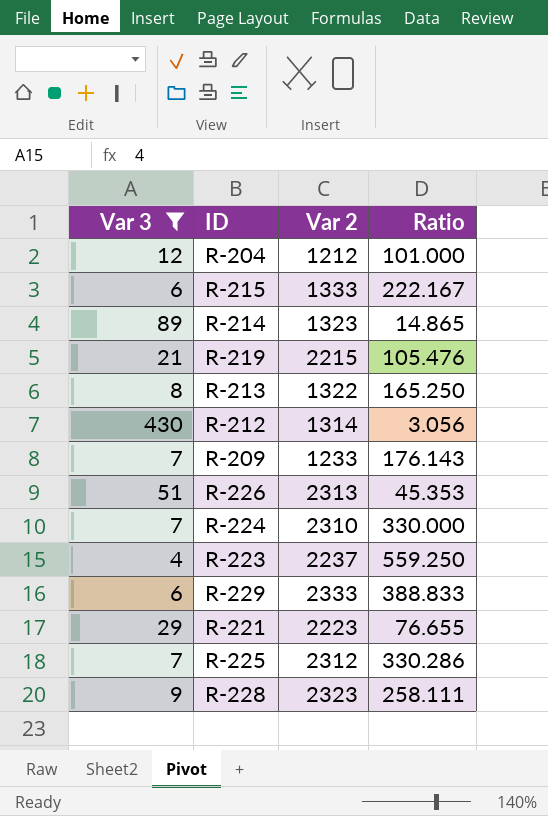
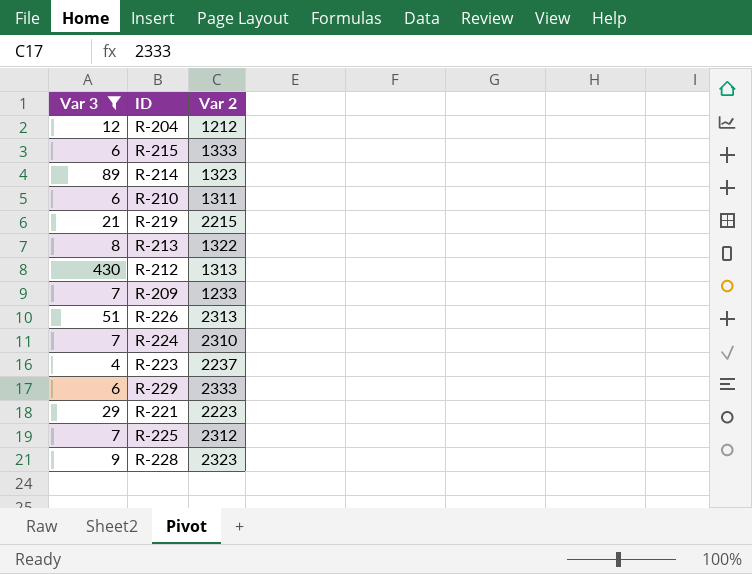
column Ratio | formula: [Var 2] / [Var 3] -> none
row R-210: none -> 6 | 1311
R-212 | Var 2: 1314 -> 1313

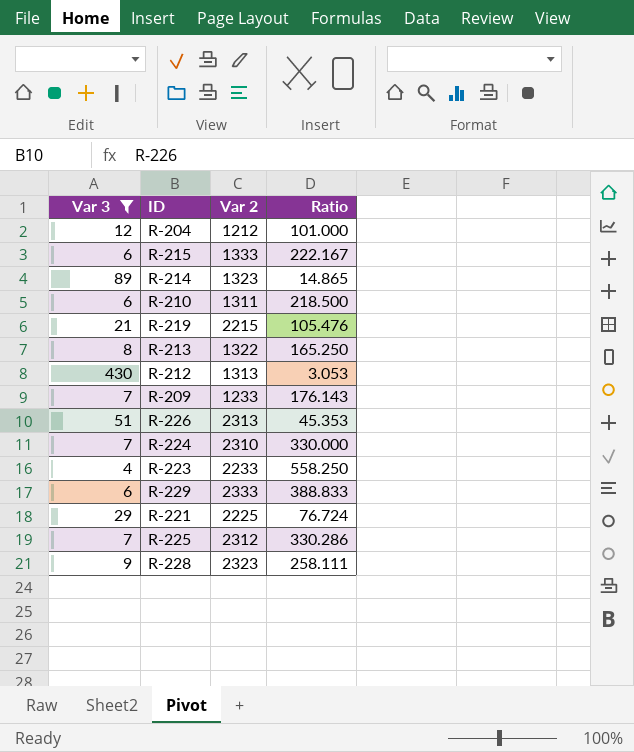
column Ratio | formula: none -> [Var 2] / [Var 3]
R-223 | Var 2: 2237 -> 2233
R-221 | Var 2: 2223 -> 2225

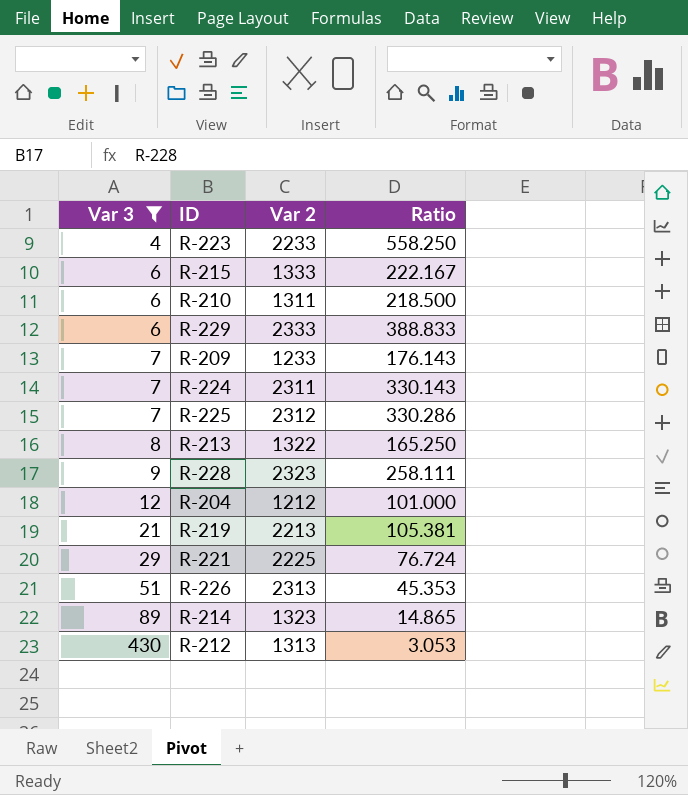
row order: none -> Var 3 ascending
R-224 | Var 2: 2310 -> 2311
R-224 | Ratio: 330.000 -> 330.143
R-219 | Var 2: 2215 -> 2213
R-219 | Ratio: 105.476 -> 105.381

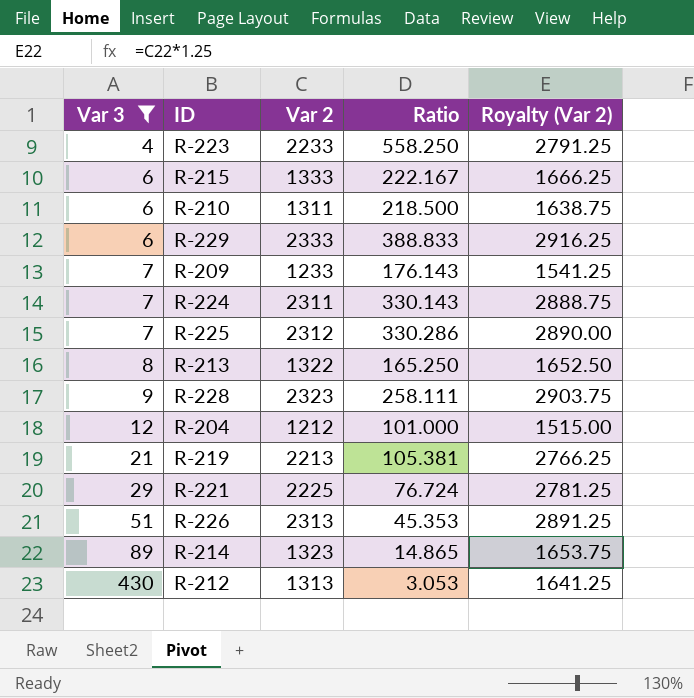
column Royalty (Var 2) | formula: none -> [Var 2] * 1.25

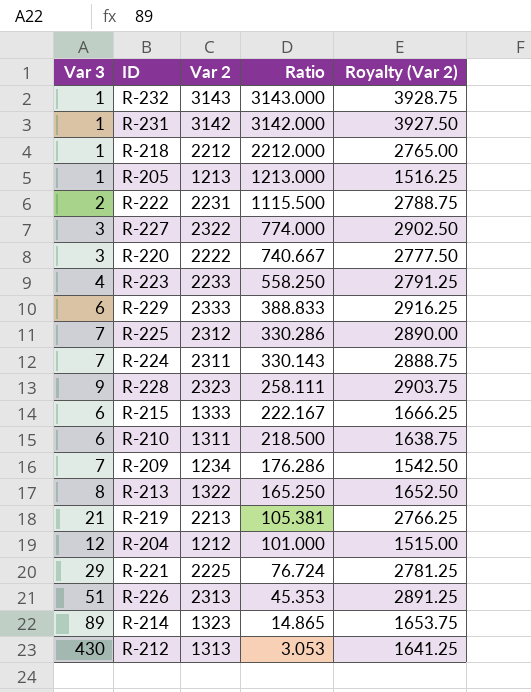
filter: Var 3 >= 4 -> none
row order: Var 3 ascending -> Ratio descending
R-209 | Var 2: 1233 -> 1234
R-209 | Ratio: 176.143 -> 176.286
R-209 | Royalty (Var 2): 1541.25 -> 1542.50

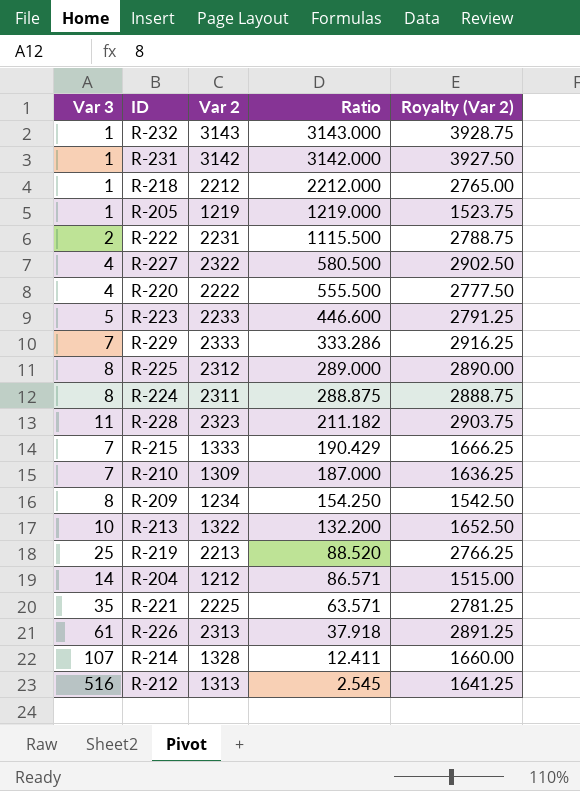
R-205 | Var 2: 1213 -> 1219
R-205 | Ratio: 1213.000 -> 1219.000
R-205 | Royalty (Var 2): 1516.25 -> 1523.75
R-227 | Var 3: 3 -> 4
R-227 | Ratio: 774.000 -> 580.500
R-220 | Var 3: 3 -> 4
R-220 | Ratio: 740.667 -> 555.500
R-223 | Var 3: 4 -> 5
R-223 | Ratio: 558.250 -> 446.600
R-229 | Var 3: 6 -> 7
R-229 | Ratio: 388.833 -> 333.286
R-225 | Var 3: 7 -> 8
R-225 | Ratio: 330.286 -> 289.000
R-224 | Var 3: 7 -> 8
R-224 | Ratio: 330.143 -> 288.875
R-228 | Var 3: 9 -> 11
R-228 | Ratio: 258.111 -> 211.182
R-215 | Var 3: 6 -> 7
R-215 | Ratio: 222.167 -> 190.429
R-210 | Var 3: 6 -> 7
R-210 | Var 2: 1311 -> 1309
R-210 | Ratio: 218.500 -> 187.000
R-210 | Royalty (Var 2): 1638.75 -> 1636.25
R-209 | Var 3: 7 -> 8
R-209 | Ratio: 176.286 -> 154.250
R-213 | Var 3: 8 -> 10
R-213 | Ratio: 165.250 -> 132.200
R-219 | Var 3: 21 -> 25
R-219 | Ratio: 105.381 -> 88.520
R-204 | Var 3: 12 -> 14
R-204 | Ratio: 101.000 -> 86.571
R-221 | Var 3: 29 -> 35
R-221 | Ratio: 76.724 -> 63.571
R-226 | Var 3: 51 -> 61
R-226 | Ratio: 45.353 -> 37.918
R-214 | Var 3: 89 -> 107
R-214 | Var 2: 1323 -> 1328
R-214 | Ratio: 14.865 -> 12.411
R-214 | Royalty (Var 2): 1653.75 -> 1660.00
R-212 | Var 3: 430 -> 516
R-212 | Ratio: 3.053 -> 2.545

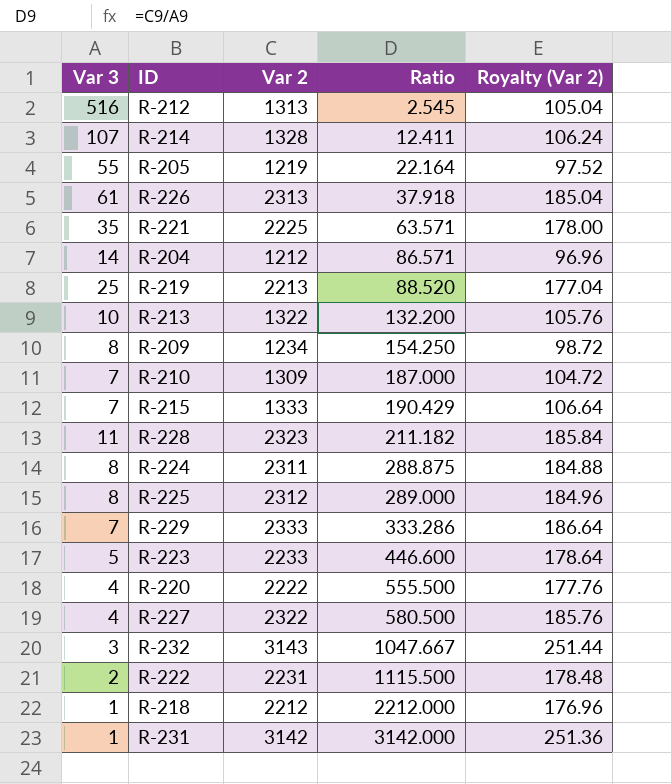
row order: Ratio descending -> Ratio ascending
column Royalty (Var 2) | formula: [Var 2] * 1.25 -> [Var 2] * 0.08
R-205 | Var 3: 1 -> 55
R-205 | Ratio: 1219.000 -> 22.164
R-232 | Var 3: 1 -> 3
R-232 | Ratio: 3143.000 -> 1047.667

